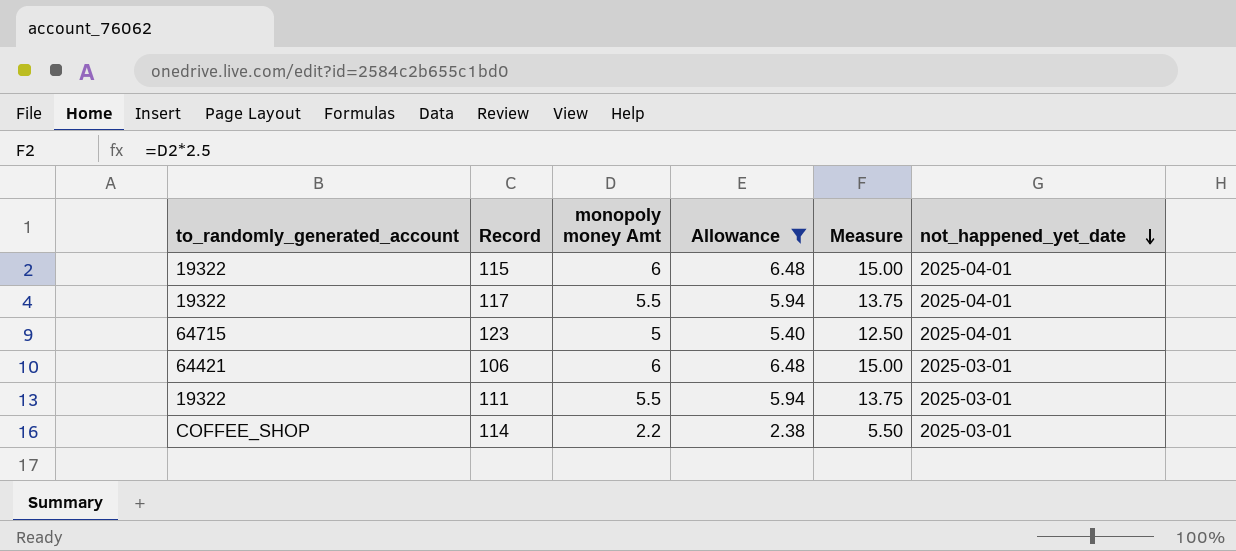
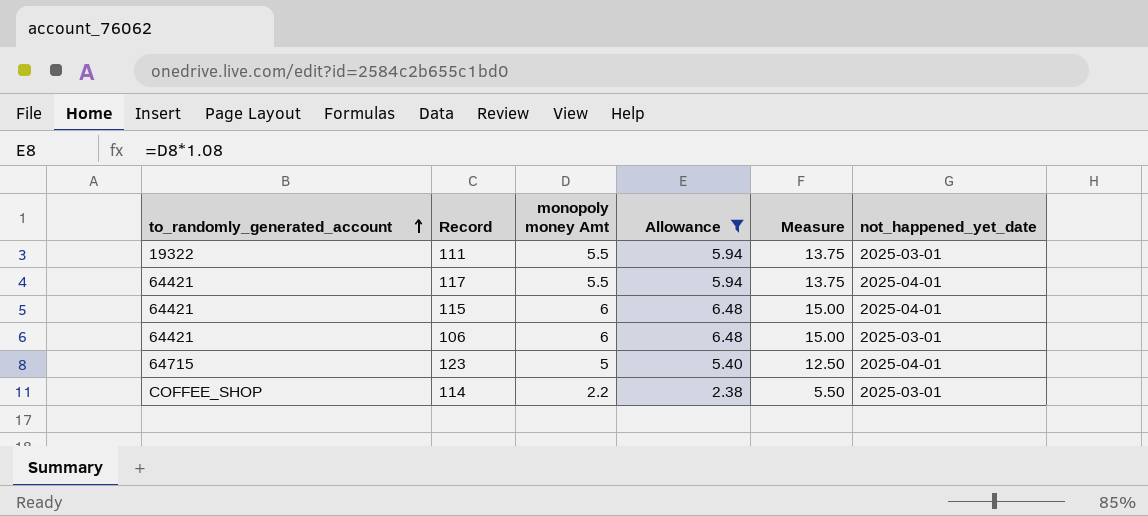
row order: not_happened_yet_date descending -> to_randomly_generated_account ascending
117 | to_randomly_generated_account: 19322 -> 64421
115 | to_randomly_generated_account: 19322 -> 64421

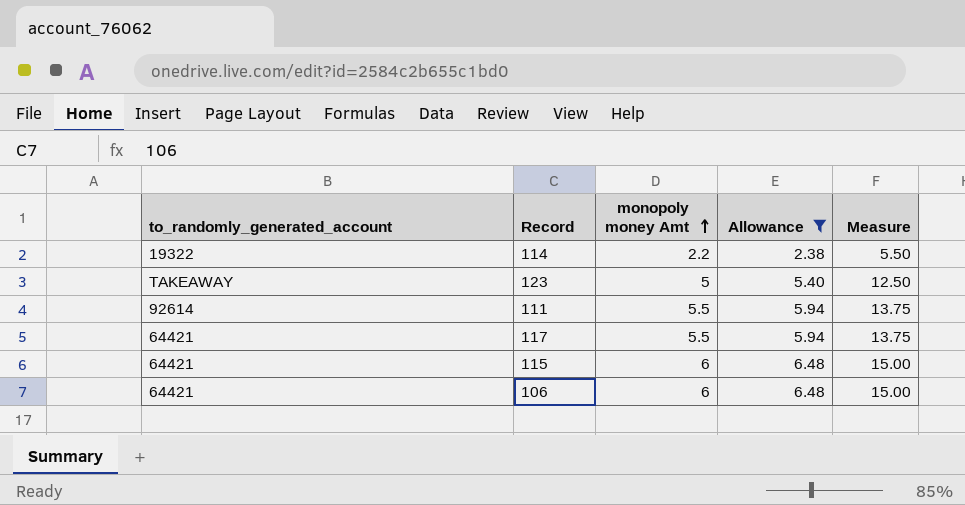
row order: to_randomly_generated_account ascending -> monopoly money Amt ascending
column not_happened_yet_date | position: 6 -> none
114 | to_randomly_generated_account: COFFEE_SHOP -> 19322
123 | to_randomly_generated_account: 64715 -> TAKEAWAY
111 | to_randomly_generated_account: 19322 -> 92614

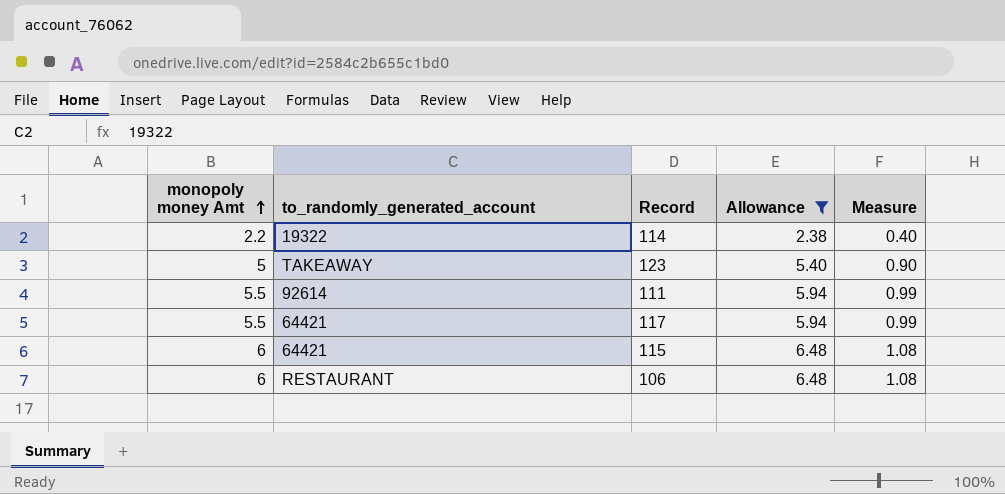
column monopoly money Amt | position: 3 -> 1
column Measure | formula: [monopoly money Amt] * 2.5 -> [monopoly money Amt] * 0.18
106 | to_randomly_generated_account: 64421 -> RESTAURANT

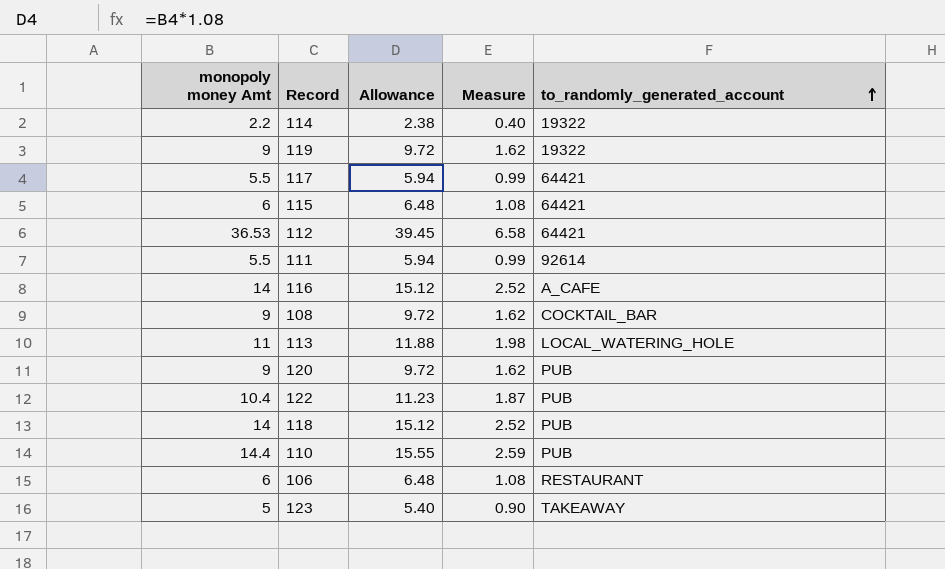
filter: Allowance <= 6.48 -> none
row order: monopoly money Amt ascending -> to_randomly_generated_account ascending
column to_randomly_generated_account | position: 2 -> 5

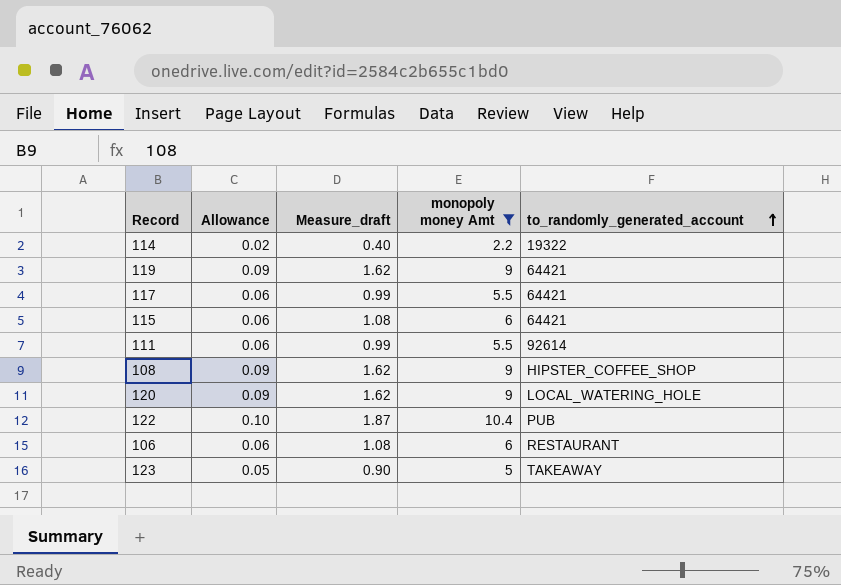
filter: none -> monopoly money Amt <= 10.4
column Allowance | formula: [monopoly money Amt] * 1.08 -> [monopoly money Amt] * 0.01
column name: Measure -> Measure_draft
column monopoly money Amt | position: 1 -> 4
119 | to_randomly_generated_account: 19322 -> 64421
108 | to_randomly_generated_account: COCKTAIL_BAR -> HIPSTER_COFFEE_SHOP
120 | to_randomly_generated_account: PUB -> LOCAL_WATERING_HOLE

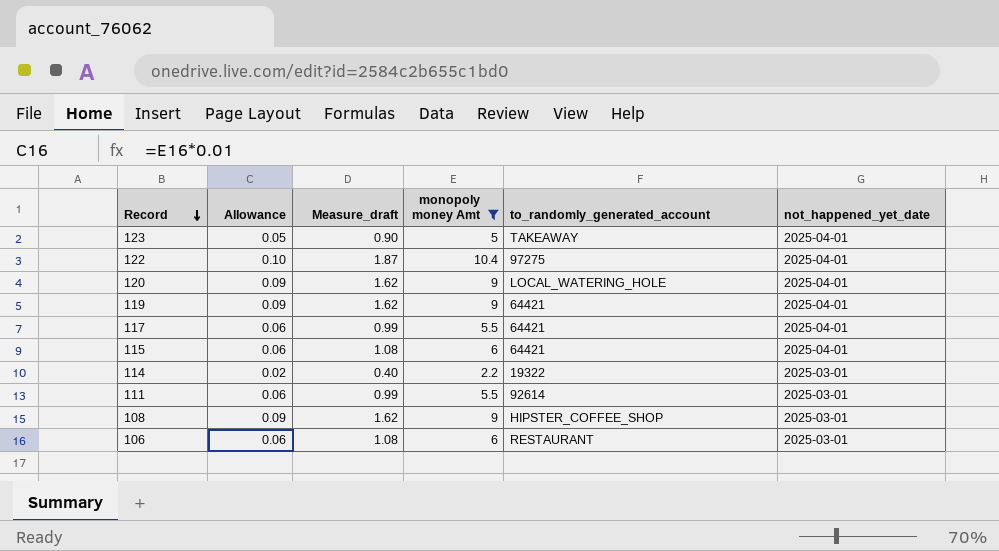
row order: to_randomly_generated_account ascending -> Record descending
column not_happened_yet_date | position: none -> 6
122 | to_randomly_generated_account: PUB -> 97275

